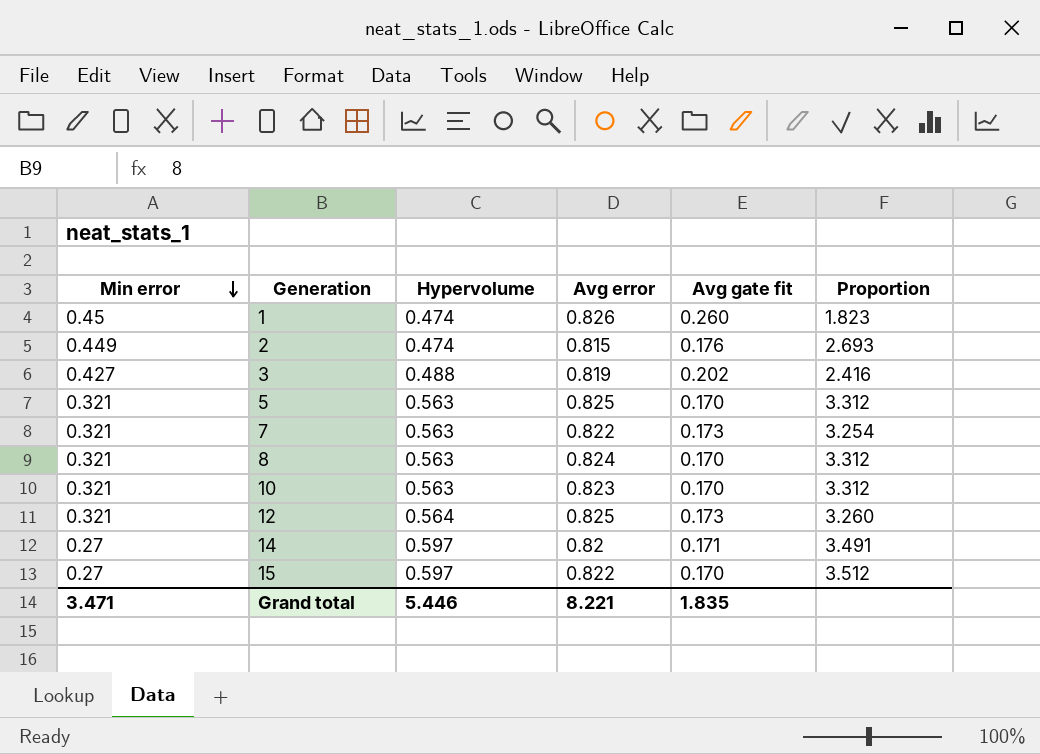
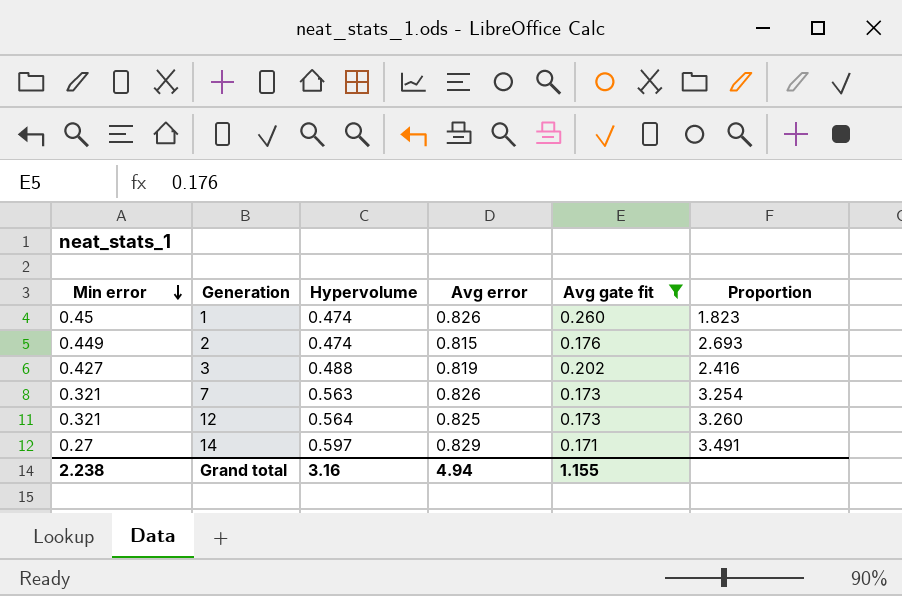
filter: none -> Avg gate fit != 0.170
7 | Avg error: 0.822 -> 0.826
14 | Avg error: 0.82 -> 0.829
Grand total | Min error: 3.471 -> 2.238
Grand total | Hypervolume: 5.446 -> 3.16
Grand total | Avg error: 8.221 -> 4.94
Grand total | Avg gate fit: 1.835 -> 1.155

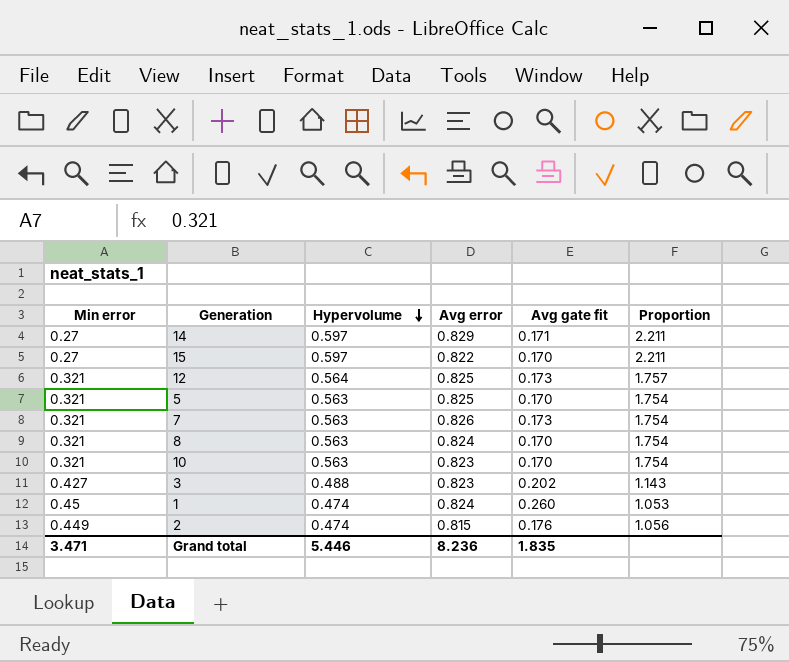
filter: Avg gate fit != 0.170 -> none
row order: Min error descending -> Hypervolume descending
column Proportion | formula: [Hypervolume] / [Avg gate fit] -> [Hypervolume] / [Min error]
3 | Avg error: 0.819 -> 0.823
1 | Avg error: 0.826 -> 0.824
Grand total | Min error: 2.238 -> 3.471
Grand total | Hypervolume: 3.16 -> 5.446
Grand total | Avg error: 4.94 -> 8.236
Grand total | Avg gate fit: 1.155 -> 1.835

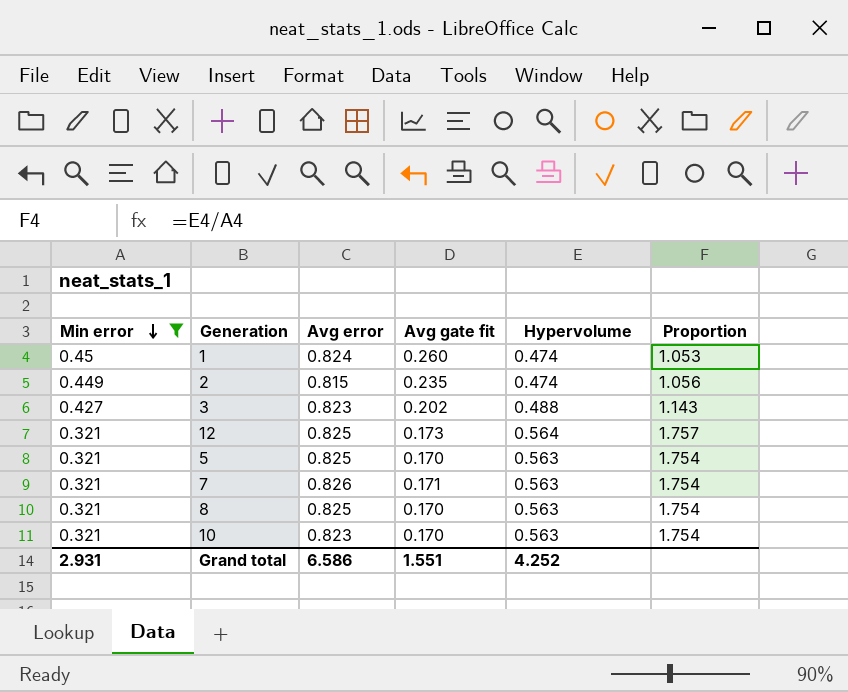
filter: none -> Min error != 0.27
row order: Hypervolume descending -> Min error descending
column Hypervolume | position: 3 -> 5
2 | Avg gate fit: 0.176 -> 0.235
7 | Avg gate fit: 0.173 -> 0.171
8 | Avg error: 0.824 -> 0.825
Grand total | Min error: 3.471 -> 2.931
Grand total | Avg error: 8.236 -> 6.586
Grand total | Avg gate fit: 1.835 -> 1.551
Grand total | Hypervolume: 5.446 -> 4.252

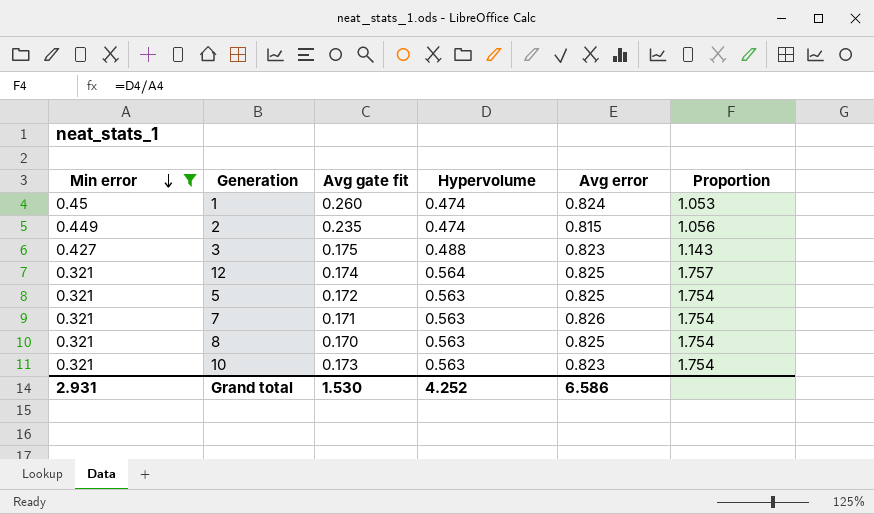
column Avg error | position: 3 -> 5
3 | Avg gate fit: 0.202 -> 0.175
12 | Avg gate fit: 0.173 -> 0.174
5 | Avg gate fit: 0.170 -> 0.172
10 | Avg gate fit: 0.170 -> 0.173
Grand total | Avg gate fit: 1.551 -> 1.530

